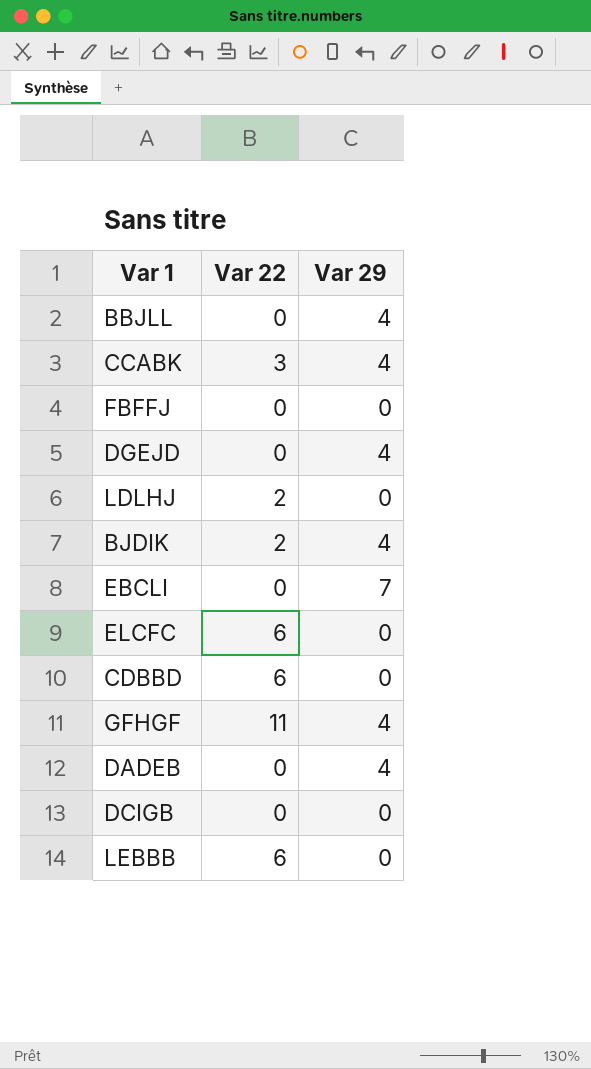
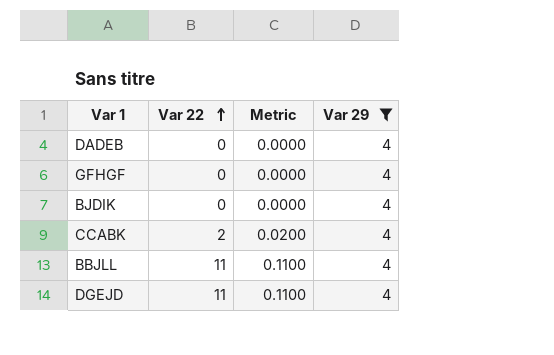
filter: none -> Var 29 = 4
row order: none -> Var 22 ascending
column Metric | formula: none -> [Var 22] * 0.01
GFHGF | Var 22: 11 -> 0
BJDIK | Var 22: 2 -> 0
CCABK | Var 22: 3 -> 2
BBJLL | Var 22: 0 -> 11
DGEJD | Var 22: 0 -> 11

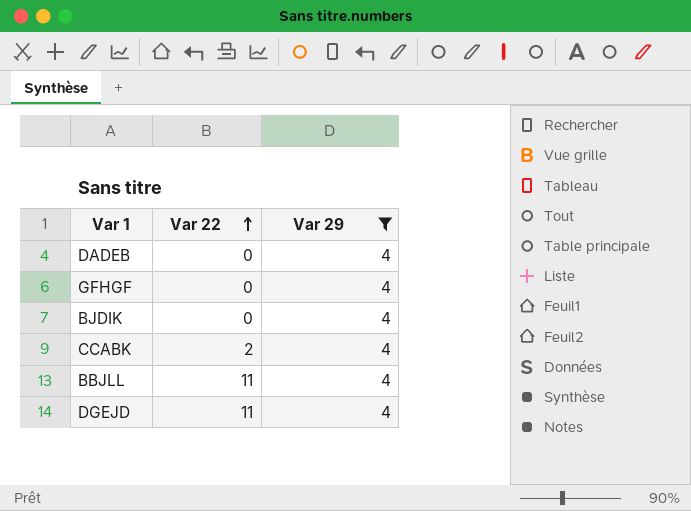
column Metric | formula: [Var 22] * 0.01 -> none

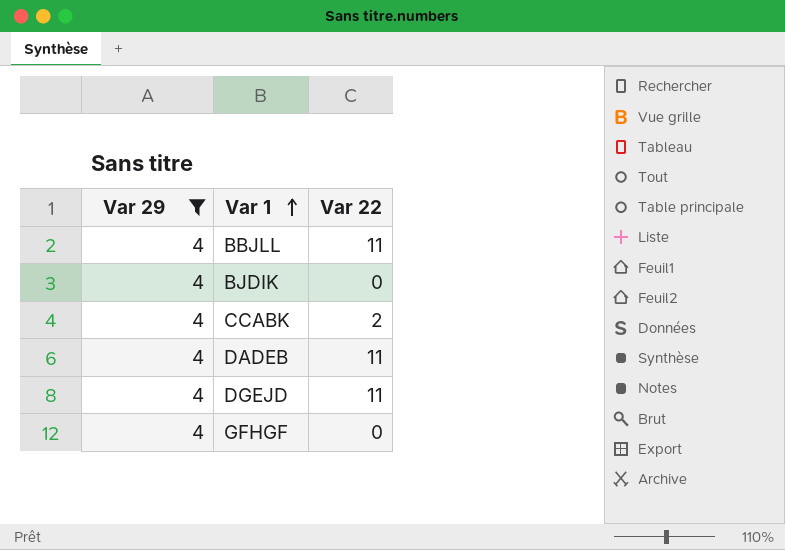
row order: Var 22 ascending -> Var 1 ascending
column Var 29 | position: 3 -> 1
DADEB | Var 22: 0 -> 11

